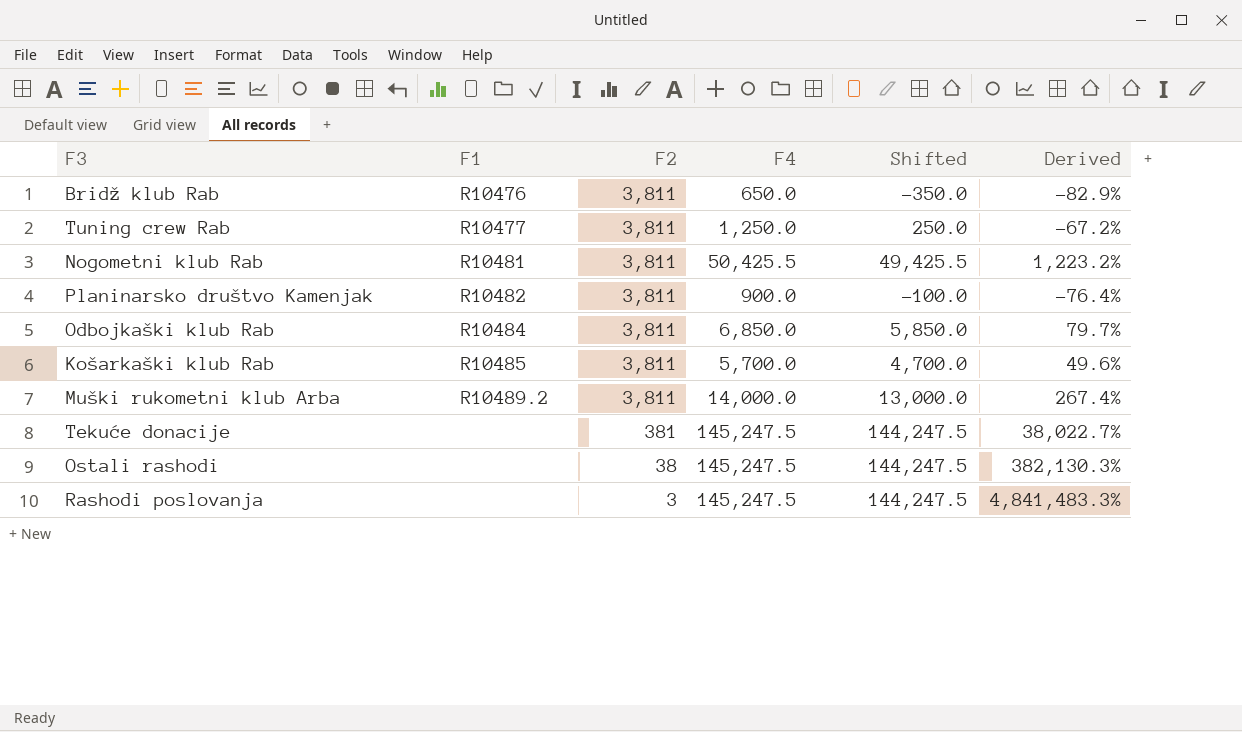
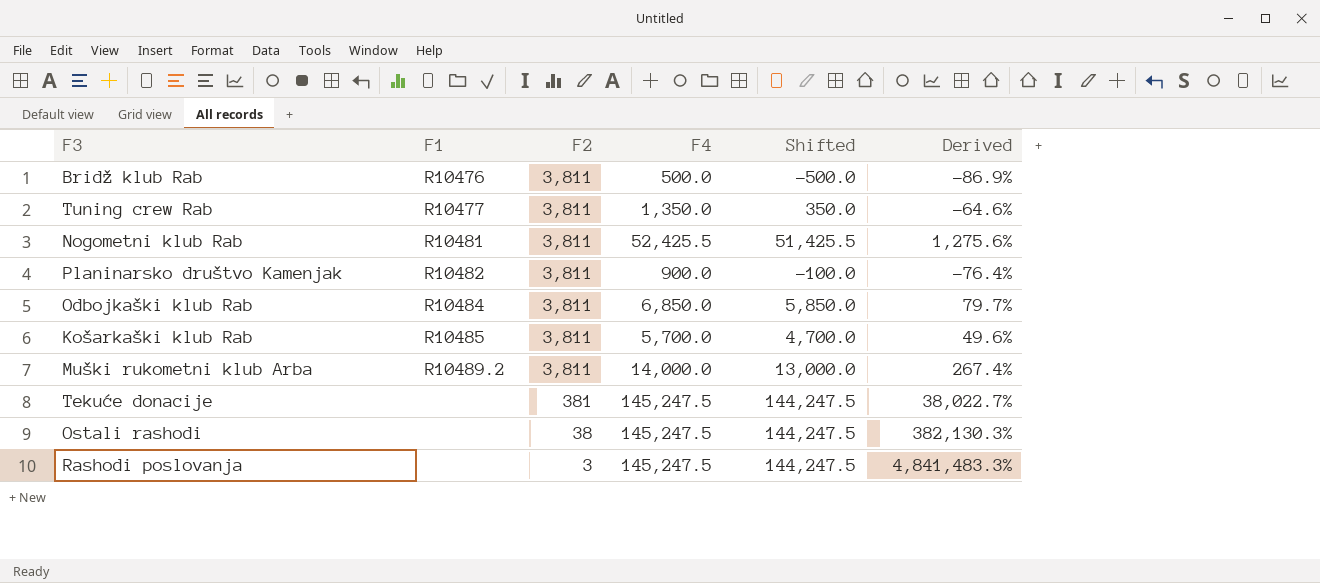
Bridž klub Rab | F4: 650.0 -> 500.0
Bridž klub Rab | Shifted: -350.0 -> -500.0
Bridž klub Rab | Derived: -82.9% -> -86.9%
Tuning crew Rab | F4: 1,250.0 -> 1,350.0
Tuning crew Rab | Shifted: 250.0 -> 350.0
Tuning crew Rab | Derived: -67.2% -> -64.6%
Nogometni klub Rab | F4: 50,425.5 -> 52,425.5
Nogometni klub Rab | Shifted: 49,425.5 -> 51,425.5
Nogometni klub Rab | Derived: 1,223.2% -> 1,275.6%

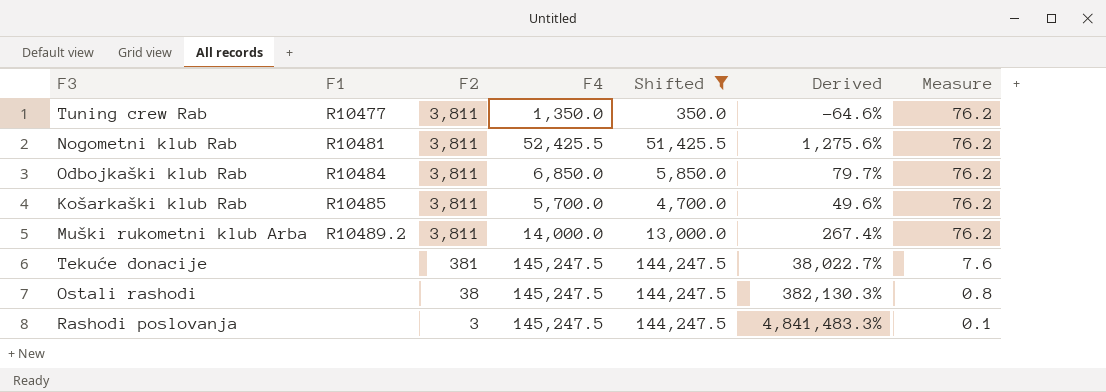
filter: none -> Shifted >= 350.0
column Measure | formula: none -> [F2] * 0.02

